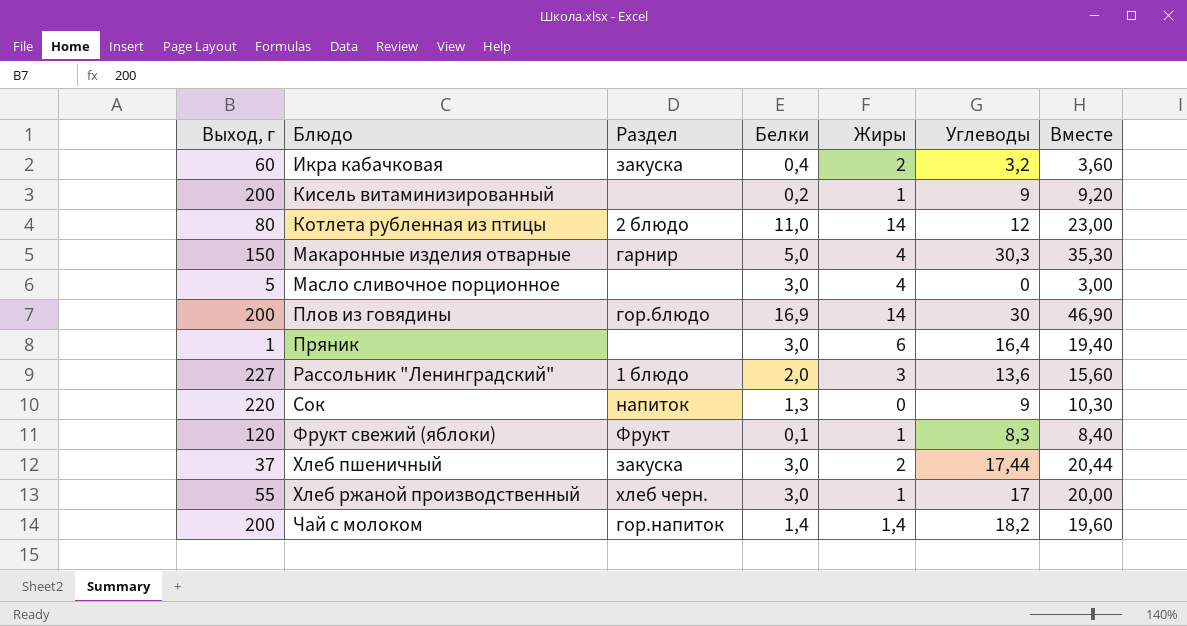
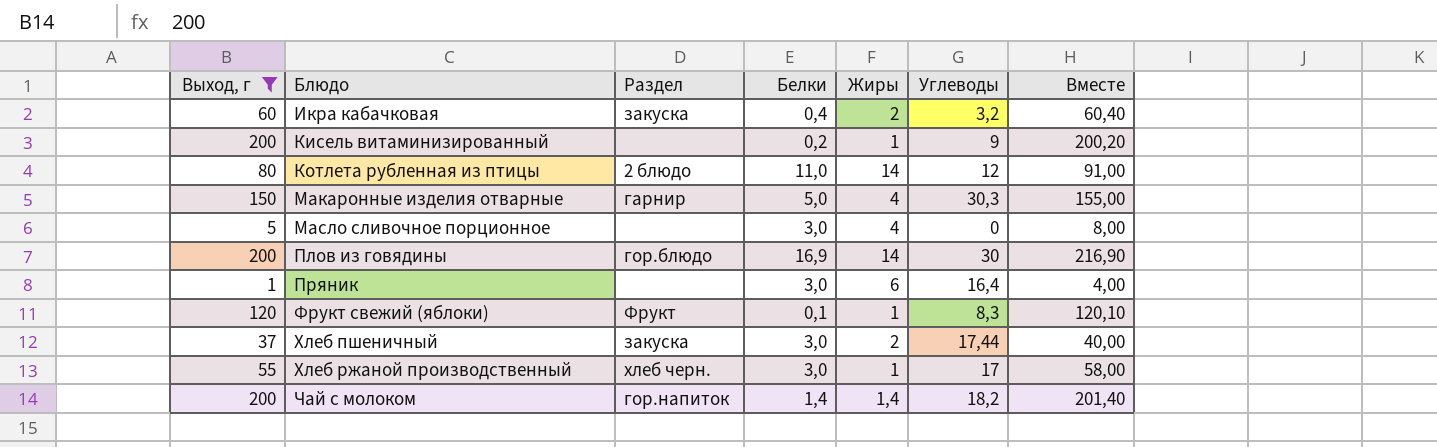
filter: none -> Выход, г <= 200
column Вместе | formula: [Белки] + [Углеводы] -> [Выход, г] + [Белки]

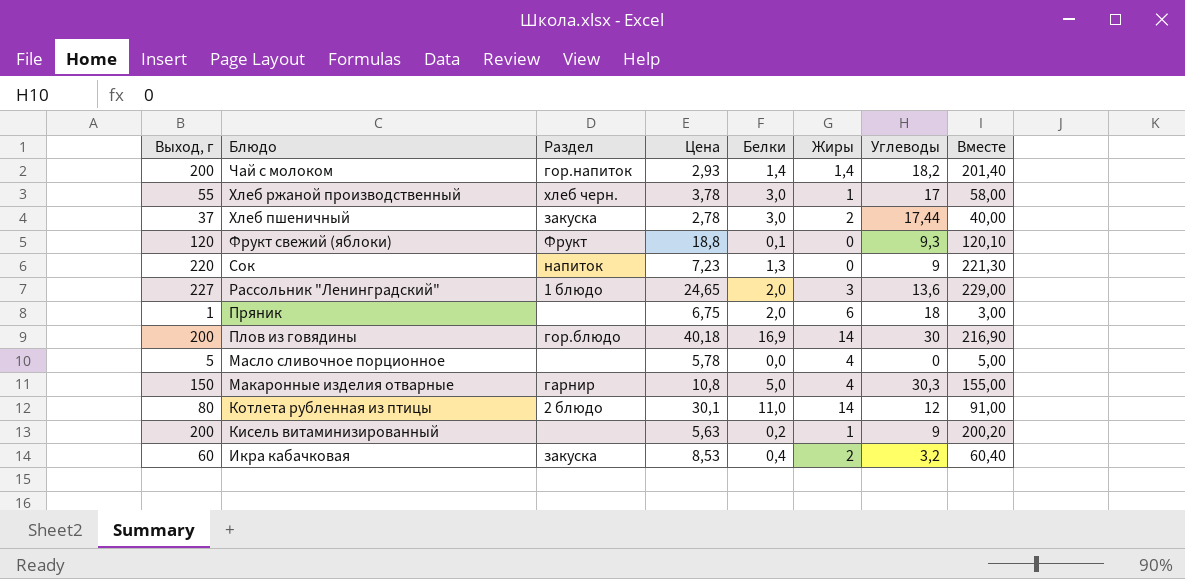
filter: Выход, г <= 200 -> none
row order: Блюдо ascending -> Блюдо descending
column Цена | position: none -> 4
Фрукт свежий (яблоки) | Жиры: 1 -> 0
Фрукт свежий (яблоки) | Углеводы: 8,3 -> 9,3
Пряник | Белки: 3,0 -> 2,0
Пряник | Углеводы: 16,4 -> 18
Пряник | Вместе: 4,00 -> 3,00
Масло сливочное порционное | Белки: 3,0 -> 0,0
Масло сливочное порционное | Вместе: 8,00 -> 5,00

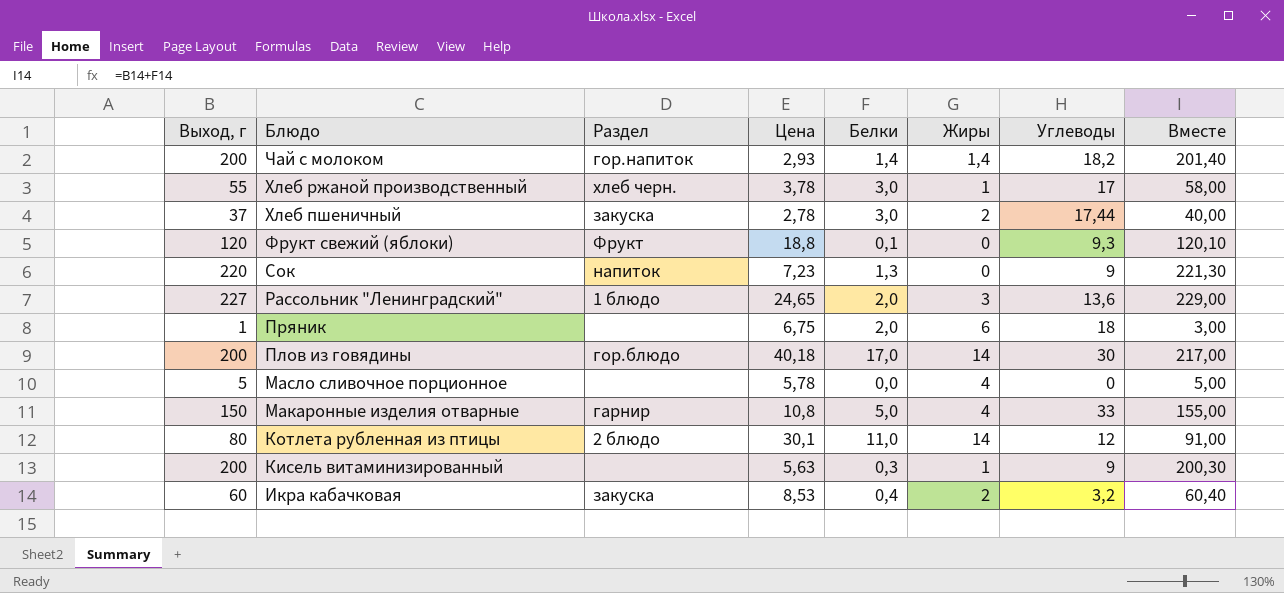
Плов из говядины | Белки: 16,9 -> 17,0
Плов из говядины | Вместе: 216,90 -> 217,00
Макаронные изделия отварные | Углеводы: 30,3 -> 33
Кисель витаминизированный | Белки: 0,2 -> 0,3
Кисель витаминизированный | Вместе: 200,20 -> 200,30

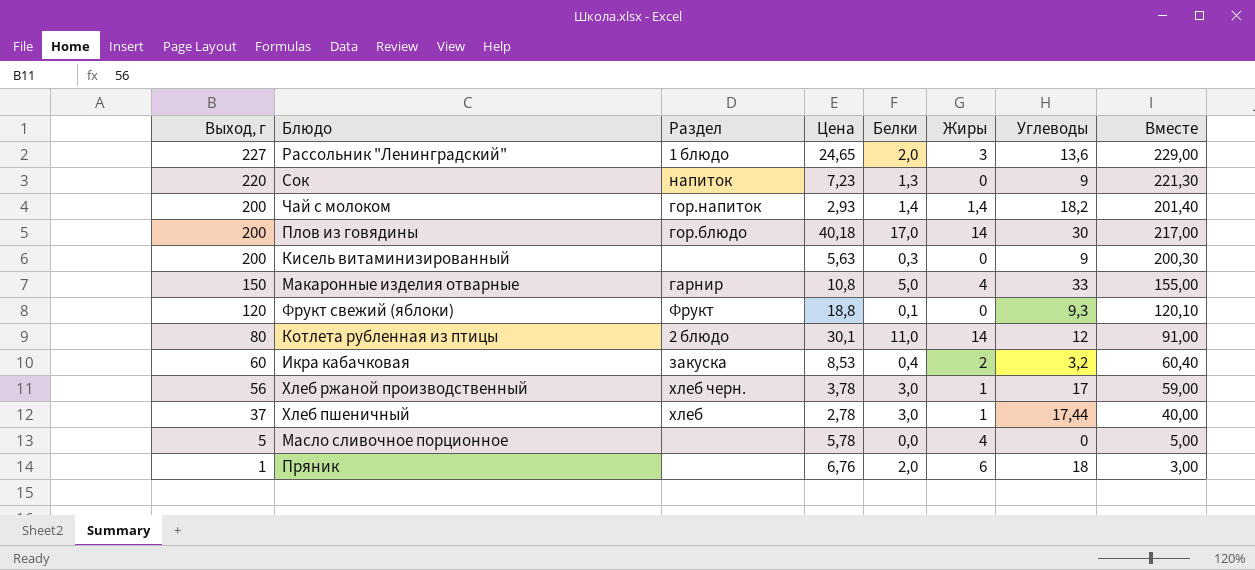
row order: Блюдо descending -> Выход, г descending
Кисель витаминизированный | Жиры: 1 -> 0
Хлеб ржаной производственный | Выход, г: 55 -> 56
Хлеб ржаной производственный | Вместе: 58,00 -> 59,00
Хлеб пшеничный | Раздел: закуска -> хлеб
Хлеб пшеничный | Жиры: 2 -> 1
Пряник | Цена: 6,75 -> 6,76

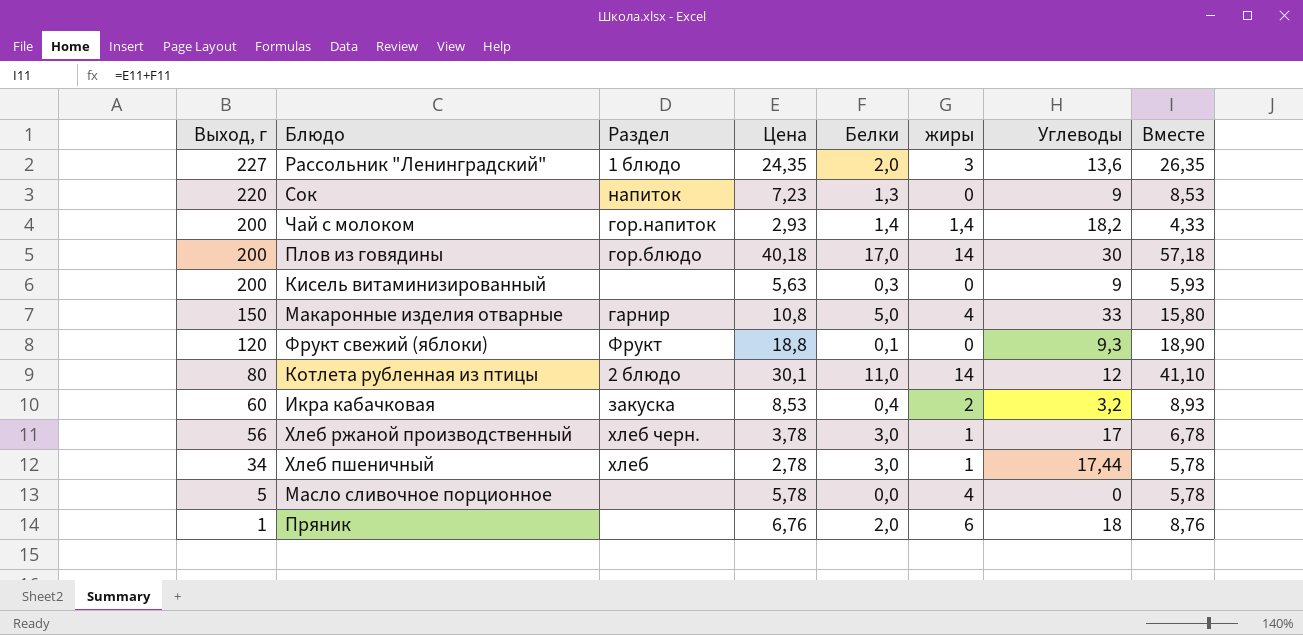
column name: Жиры -> жиры
column Вместе | formula: [Выход, г] + [Белки] -> [Цена] + [Белки]
Рассольник "Ленинградский" | Цена: 24,65 -> 24,35
Хлеб пшеничный | Выход, г: 37 -> 34

